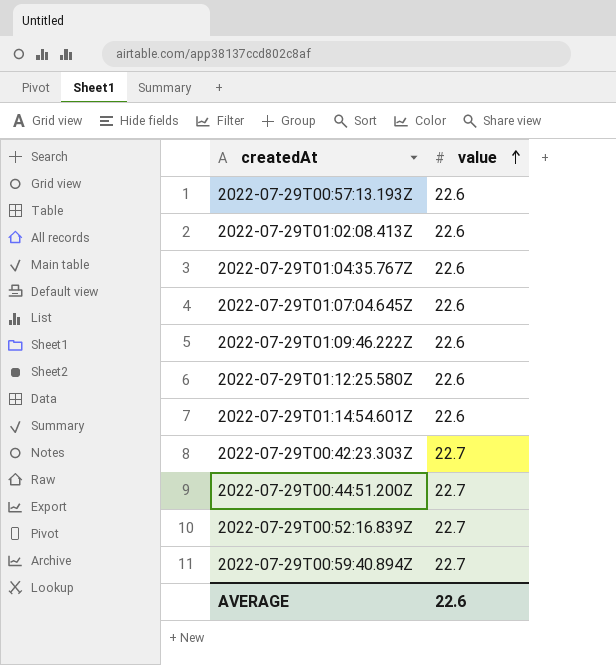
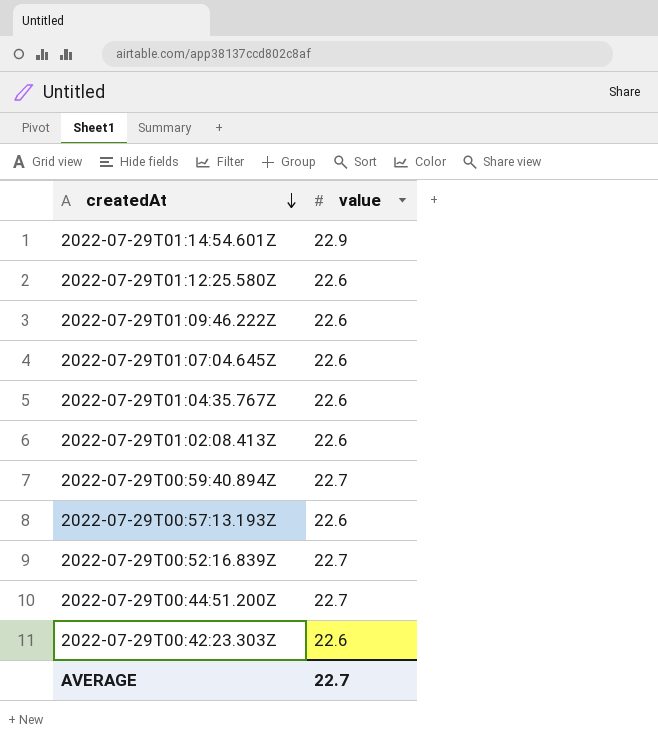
row order: value ascending -> createdAt descending
2022-07-29T01:14:54.601Z | value: 22.6 -> 22.9
2022-07-29T00:42:23.303Z | value: 22.7 -> 22.6
AVERAGE | value: 22.6 -> 22.7

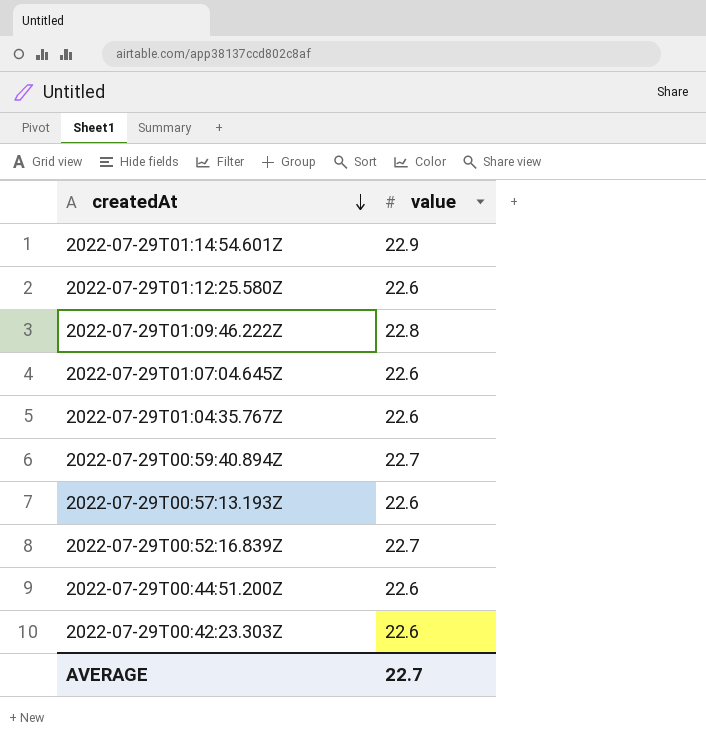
row 2022-07-29T01:02:08.413Z: 22.6 -> none
2022-07-29T01:09:46.222Z | value: 22.6 -> 22.8
2022-07-29T00:44:51.200Z | value: 22.7 -> 22.6

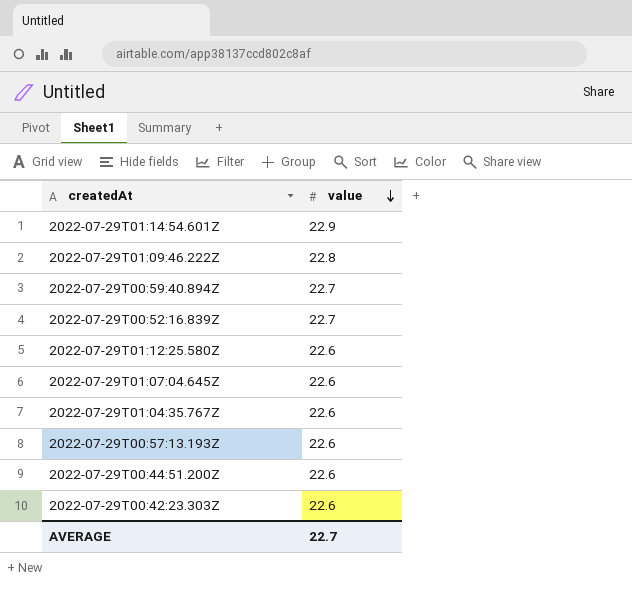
row order: createdAt descending -> value descending

